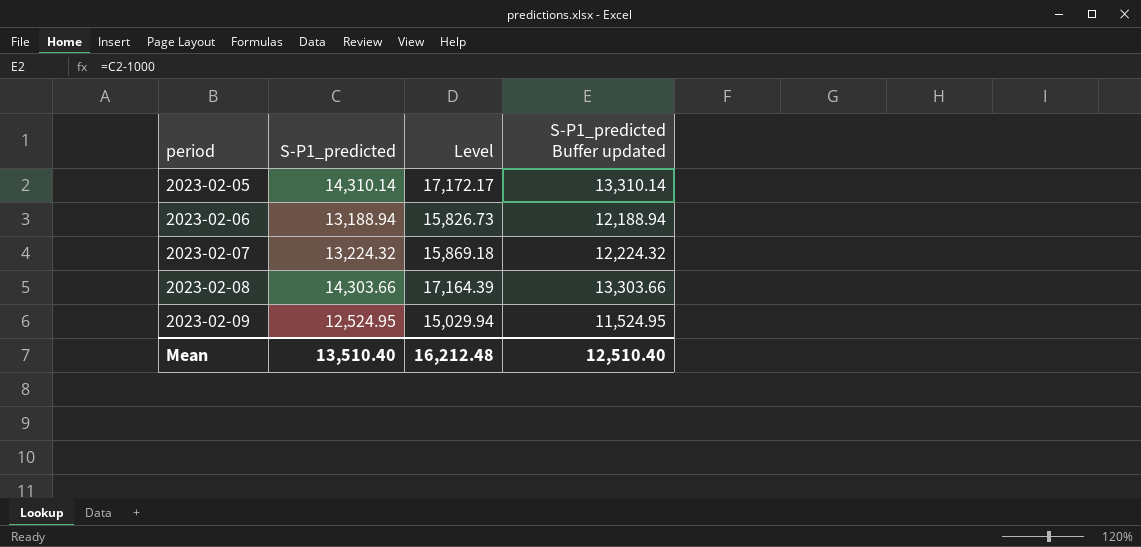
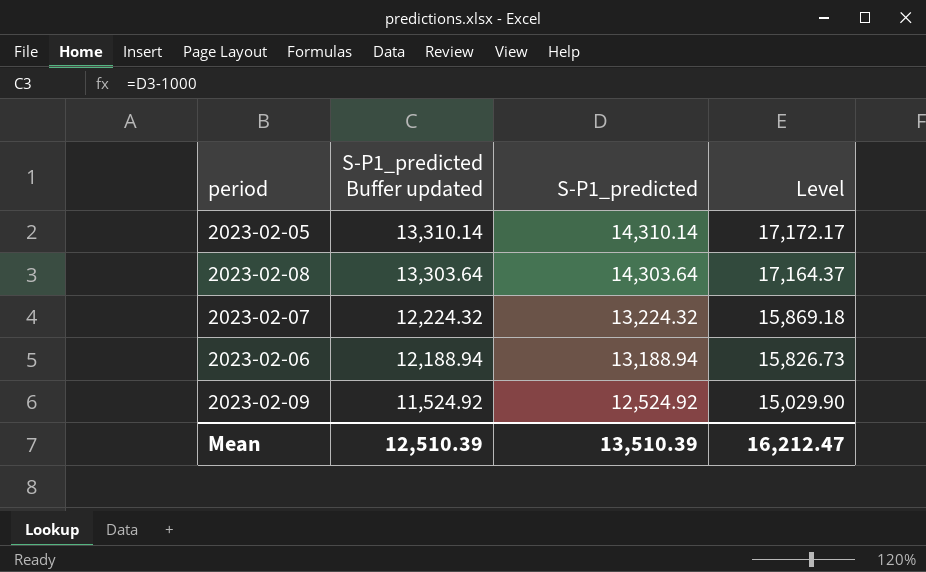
row order: period ascending -> S-P1_predicted Buffer updated descending
column S-P1_predicted Buffer updated | position: 4 -> 2
2023-02-08 | S-P1_predicted Buffer updated: 13,303.66 -> 13,303.64
2023-02-08 | S-P1_predicted: 14,303.66 -> 14,303.64
2023-02-08 | Level: 17,164.39 -> 17,164.37
2023-02-09 | S-P1_predicted Buffer updated: 11,524.95 -> 11,524.92
2023-02-09 | S-P1_predicted: 12,524.95 -> 12,524.92
2023-02-09 | Level: 15,029.94 -> 15,029.90
Mean | S-P1_predicted Buffer updated: 12,510.40 -> 12,510.39
Mean | S-P1_predicted: 13,510.40 -> 13,510.39
Mean | Level: 16,212.48 -> 16,212.47

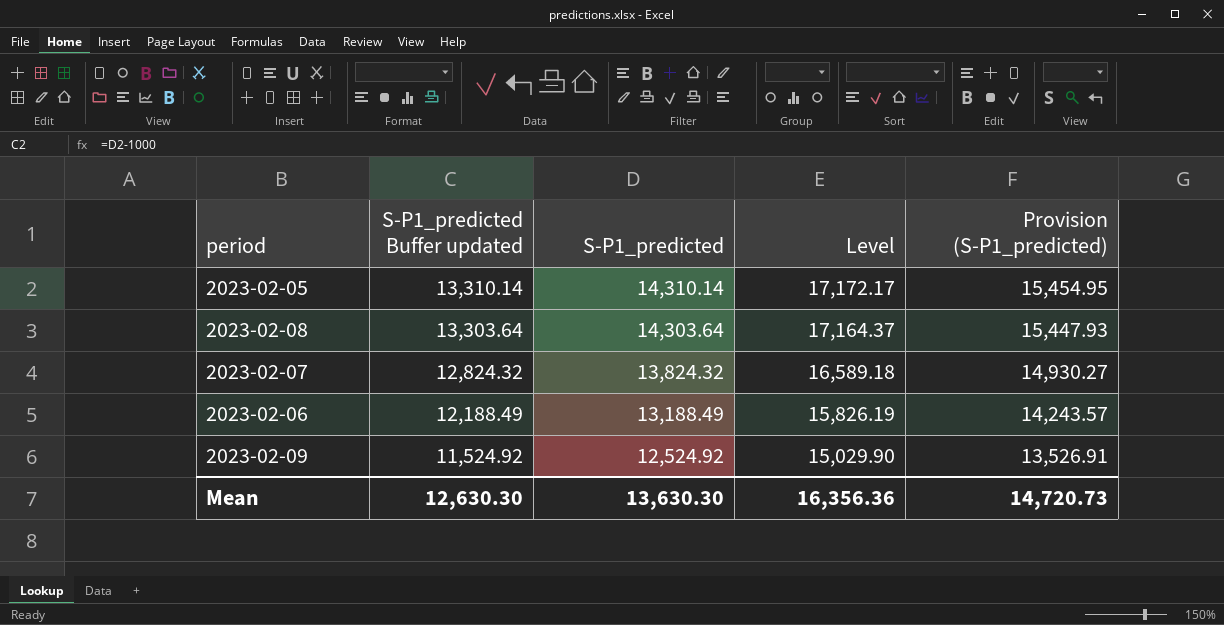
column Provision (S-P1_predicted) | formula: none -> [S-P1_predicted] * 1.08
2023-02-07 | S-P1_predicted Buffer updated: 12,224.32 -> 12,824.32
2023-02-07 | S-P1_predicted: 13,224.32 -> 13,824.32
2023-02-07 | Level: 15,869.18 -> 16,589.18
2023-02-06 | S-P1_predicted Buffer updated: 12,188.94 -> 12,188.49
2023-02-06 | S-P1_predicted: 13,188.94 -> 13,188.49
2023-02-06 | Level: 15,826.73 -> 15,826.19
Mean | S-P1_predicted Buffer updated: 12,510.39 -> 12,630.30
Mean | S-P1_predicted: 13,510.39 -> 13,630.30
Mean | Level: 16,212.47 -> 16,356.36

